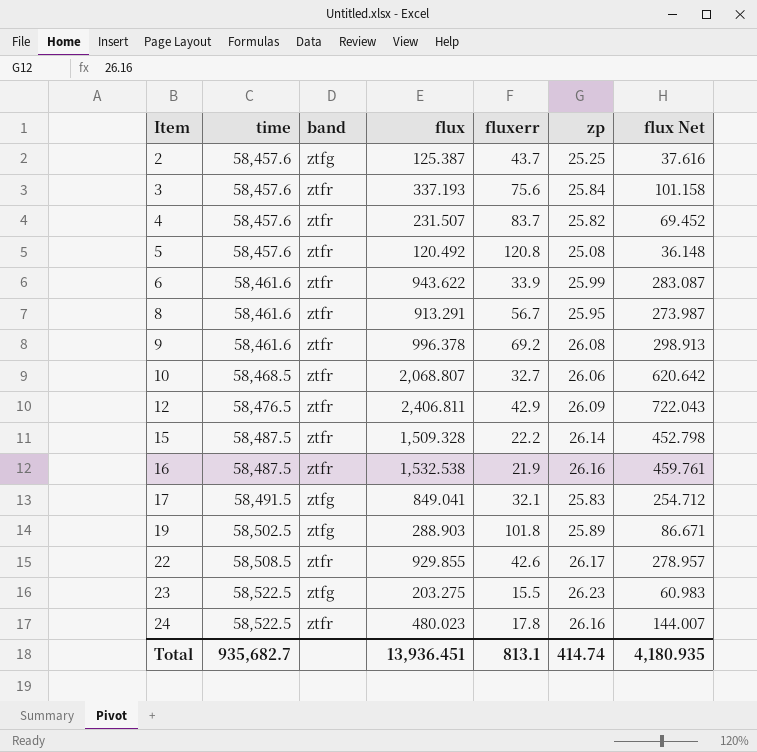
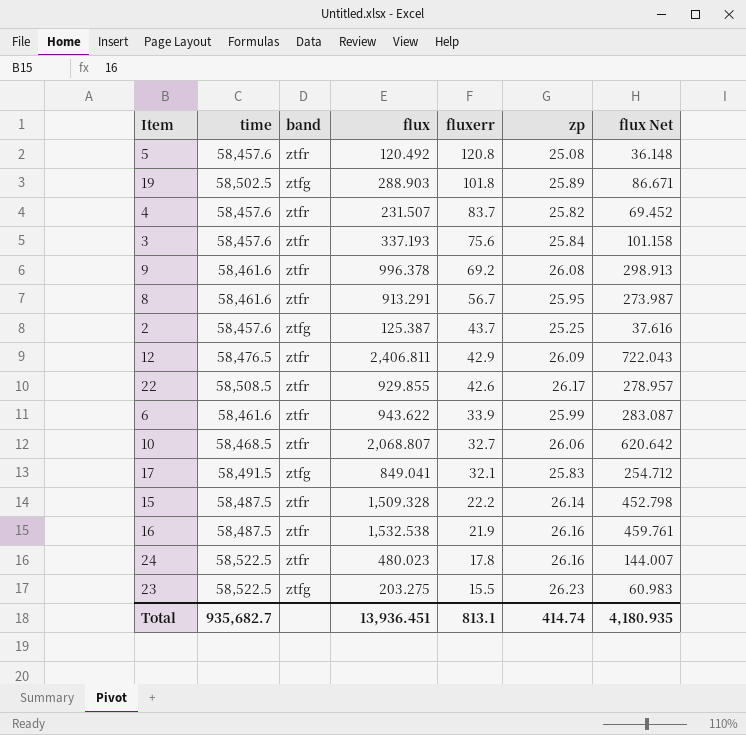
row order: Item ascending -> fluxerr descending

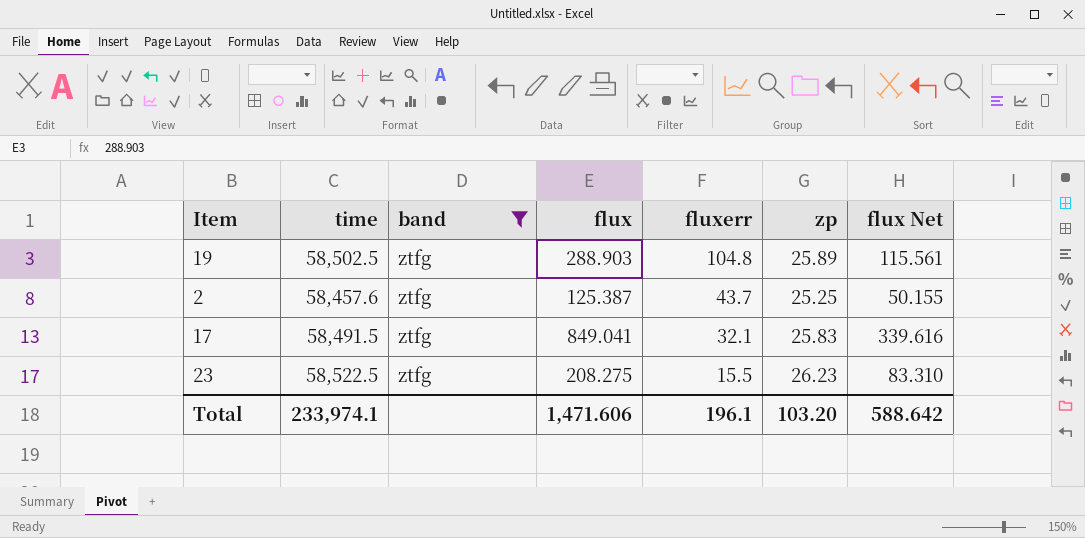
filter: none -> band = ztfg
column flux Net | formula: [flux] * 0.3 -> [flux] * 0.4
19 | fluxerr: 101.8 -> 104.8
23 | flux: 203.275 -> 208.275
Total | time: 935,682.7 -> 233,974.1
Total | flux: 13,936.451 -> 1,471.606
Total | fluxerr: 813.1 -> 196.1
Total | zp: 414.74 -> 103.20
Total | flux Net: 4,180.935 -> 588.642

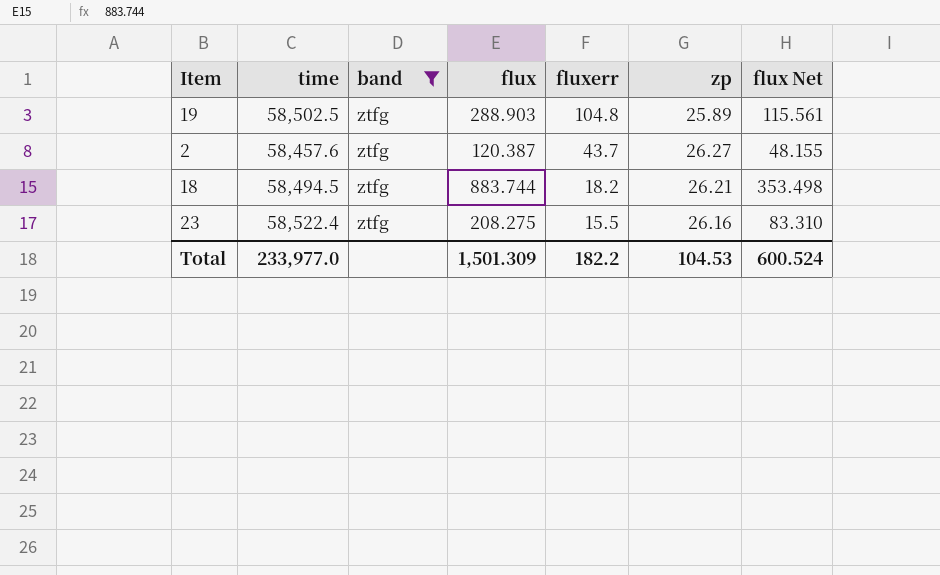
row 17: 58,491.5 | ztfg | 849.041 | 32.1 | 25.83 | 339.616 -> none
2 | flux: 125.387 -> 120.387
2 | zp: 25.25 -> 26.27
2 | flux Net: 50.155 -> 48.155
row 18: none -> 58,494.5 | ztfg | 883.744 | 18.2 | 26.21 | 353.498
23 | time: 58,522.5 -> 58,522.4
23 | zp: 26.23 -> 26.16
Total | time: 233,974.1 -> 233,977.0
Total | flux: 1,471.606 -> 1,501.309
Total | fluxerr: 196.1 -> 182.2
Total | zp: 103.20 -> 104.53
Total | flux Net: 588.642 -> 600.524

